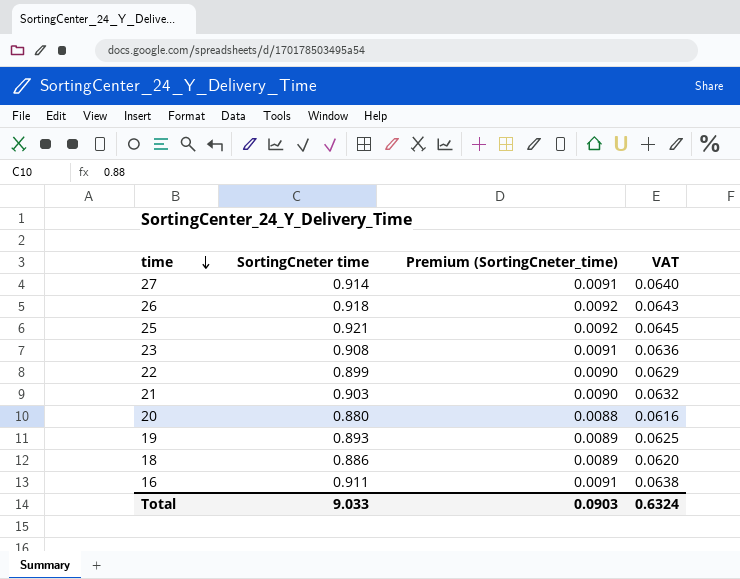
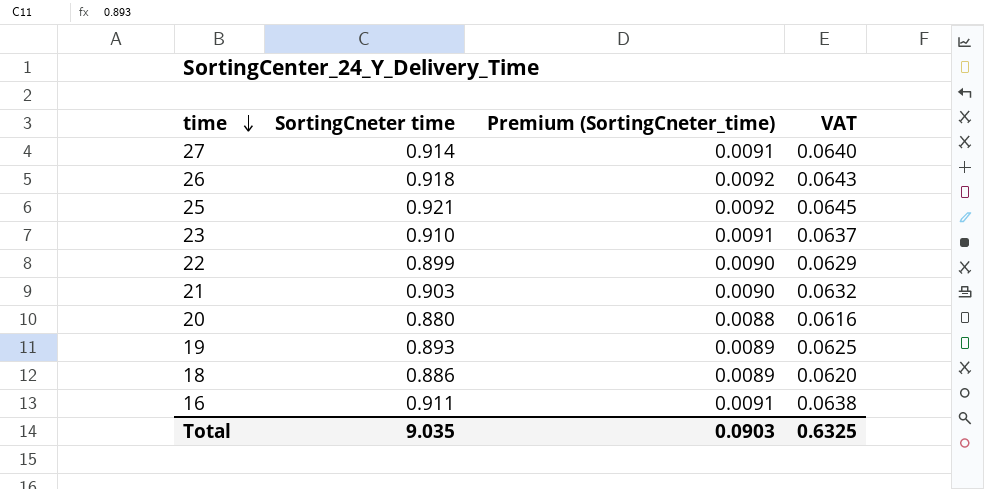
23 | SortingCneter time: 0.908 -> 0.910
23 | VAT: 0.0636 -> 0.0637
Total | SortingCneter time: 9.033 -> 9.035
Total | VAT: 0.6324 -> 0.6325

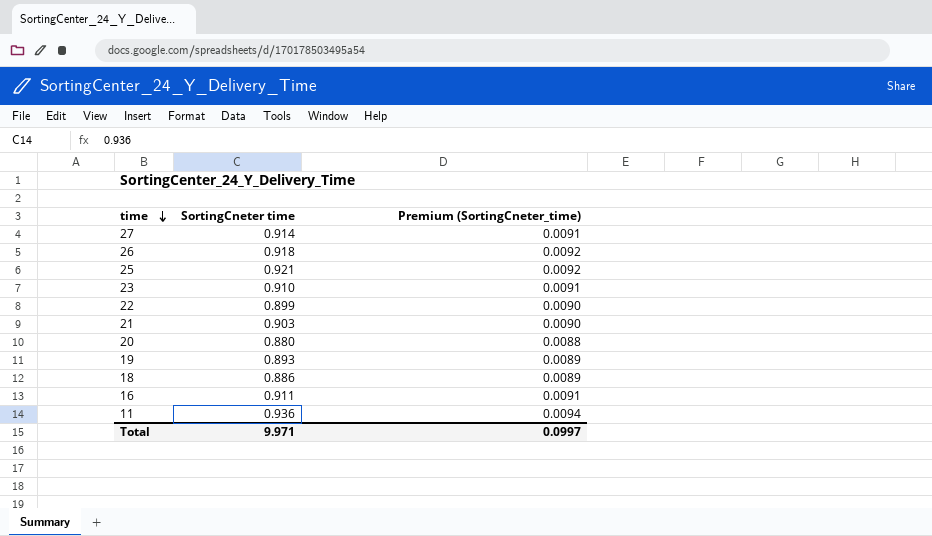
column VAT | formula: [SortingCneter time] * 0.07 -> none
row 11: none -> 0.936 | 0.0094
Total | SortingCneter time: 9.035 -> 9.971
Total | Premium (SortingCneter_time): 0.0903 -> 0.0997

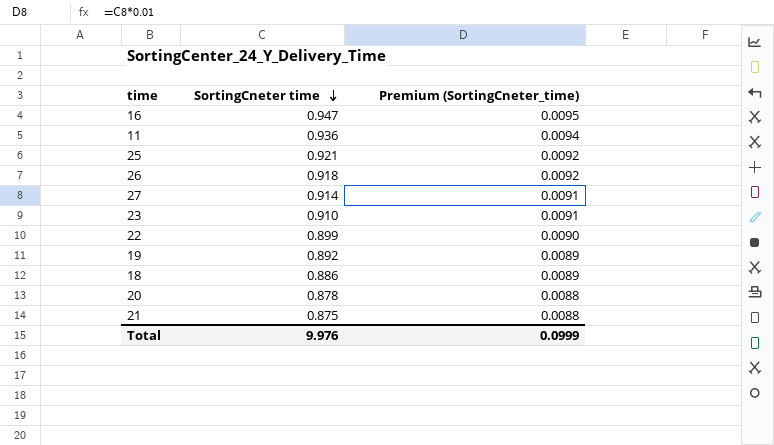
row order: time descending -> SortingCneter time descending
16 | SortingCneter time: 0.911 -> 0.947
16 | Premium (SortingCneter_time): 0.0091 -> 0.0095
19 | SortingCneter time: 0.893 -> 0.892
20 | SortingCneter time: 0.880 -> 0.878
21 | SortingCneter time: 0.903 -> 0.875
21 | Premium (SortingCneter_time): 0.0090 -> 0.0088
Total | SortingCneter time: 9.971 -> 9.976
Total | Premium (SortingCneter_time): 0.0997 -> 0.0999

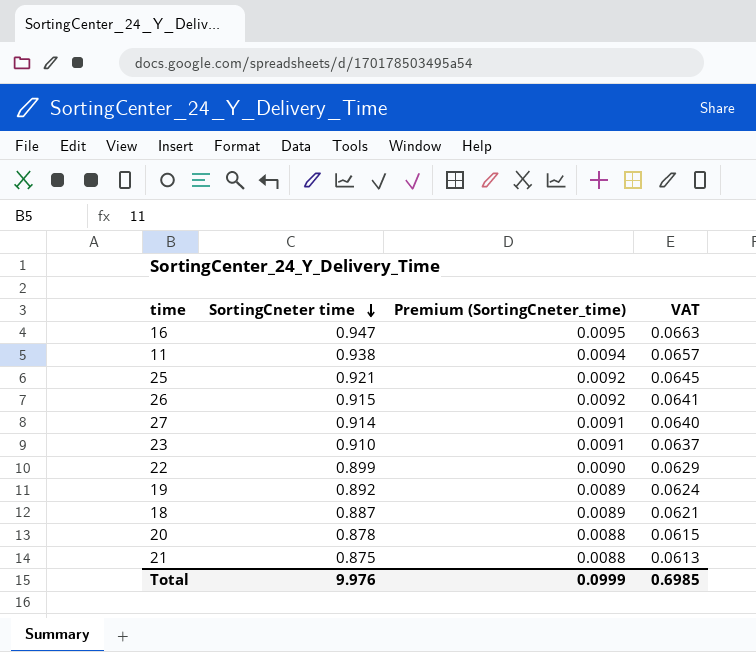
column VAT | formula: none -> [SortingCneter time] * 0.07
11 | SortingCneter time: 0.936 -> 0.938
26 | SortingCneter time: 0.918 -> 0.915
18 | SortingCneter time: 0.886 -> 0.887

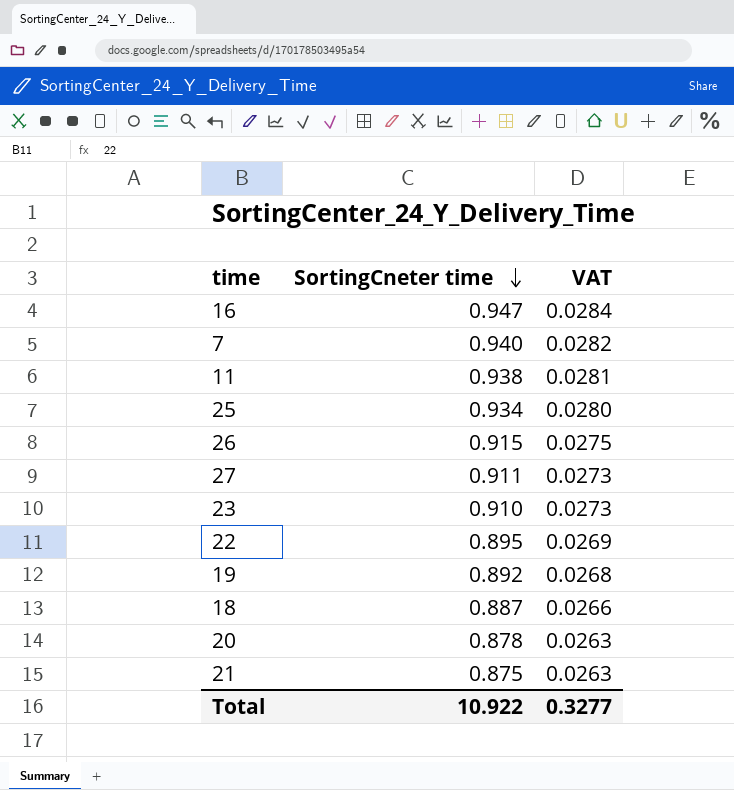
column Premium (SortingCneter_time) | formula: [SortingCneter time] * 0.01 -> none
column VAT | formula: [SortingCneter time] * 0.07 -> [SortingCneter time] * 0.03
row 7: none -> 0.940 | 0.0282
25 | SortingCneter time: 0.921 -> 0.934
27 | SortingCneter time: 0.914 -> 0.911
22 | SortingCneter time: 0.899 -> 0.895
Total | SortingCneter time: 9.976 -> 10.922
Total | VAT: 0.6985 -> 0.3277

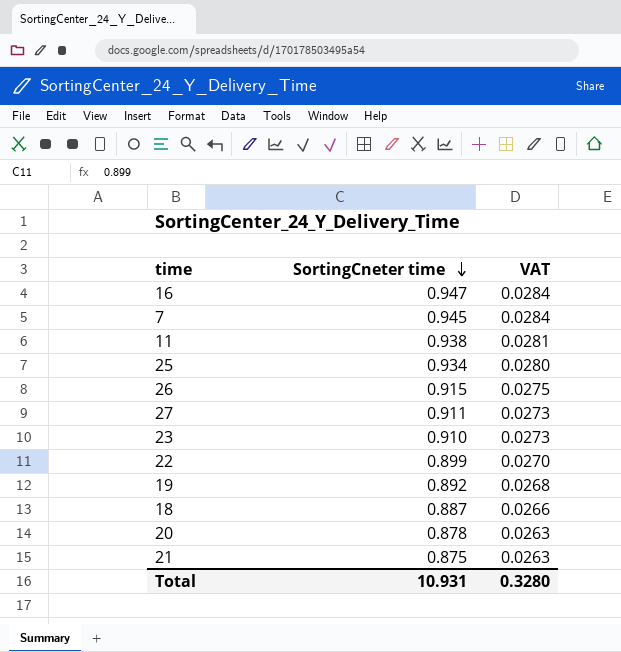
7 | SortingCneter time: 0.940 -> 0.945
7 | VAT: 0.0282 -> 0.0284
22 | SortingCneter time: 0.895 -> 0.899
22 | VAT: 0.0269 -> 0.0270
Total | SortingCneter time: 10.922 -> 10.931
Total | VAT: 0.3277 -> 0.3280

